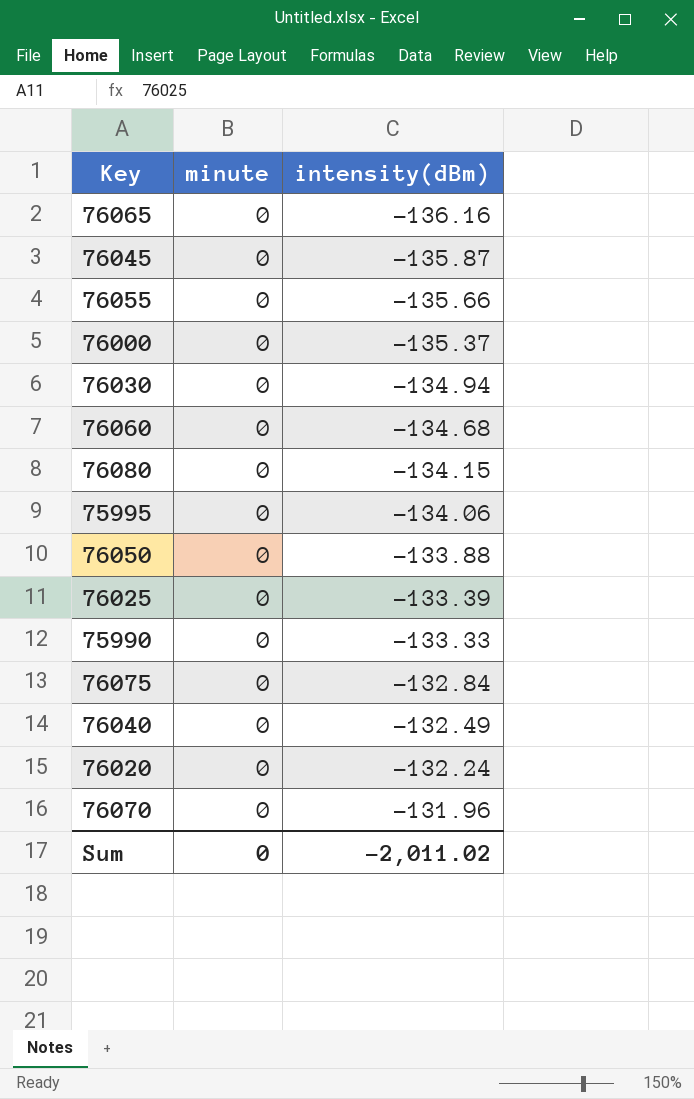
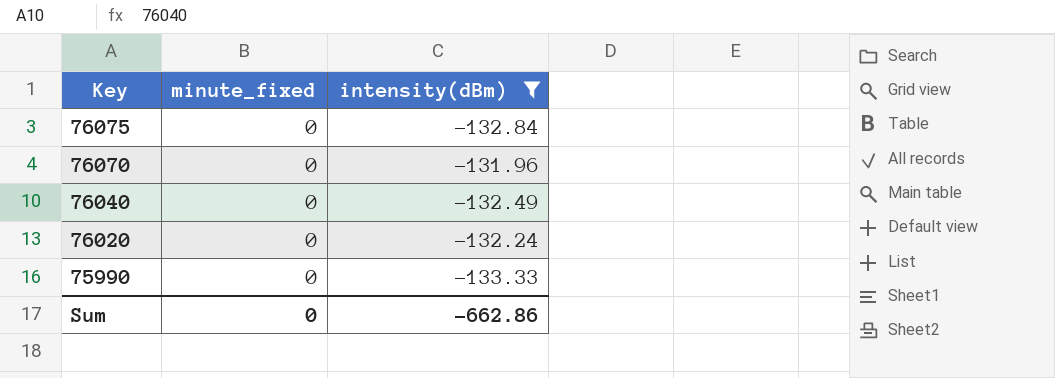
filter: none -> intensity(dBm) >= -133.33
row order: intensity(dBm) ascending -> Key descending
column name: minute -> minute_fixed
Sum | intensity(dBm): -2,011.02 -> -662.86

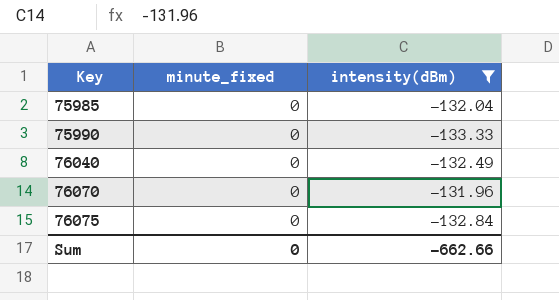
row order: Key descending -> Key ascending
row 76020: 0 | -132.24 -> none
row 75985: none -> 0 | -132.04
Sum | intensity(dBm): -662.86 -> -662.66

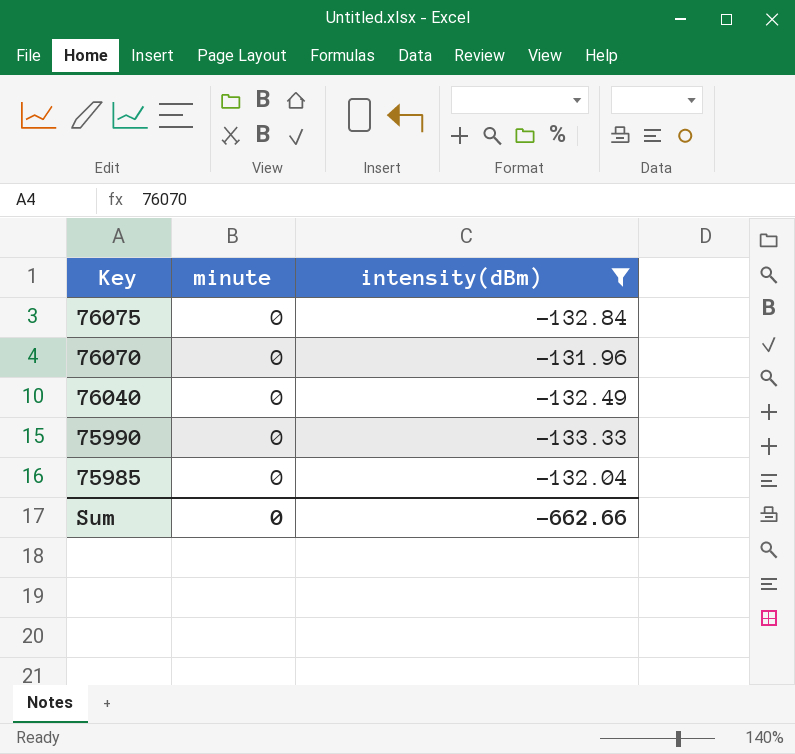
row order: Key ascending -> Key descending
column name: minute_fixed -> minute

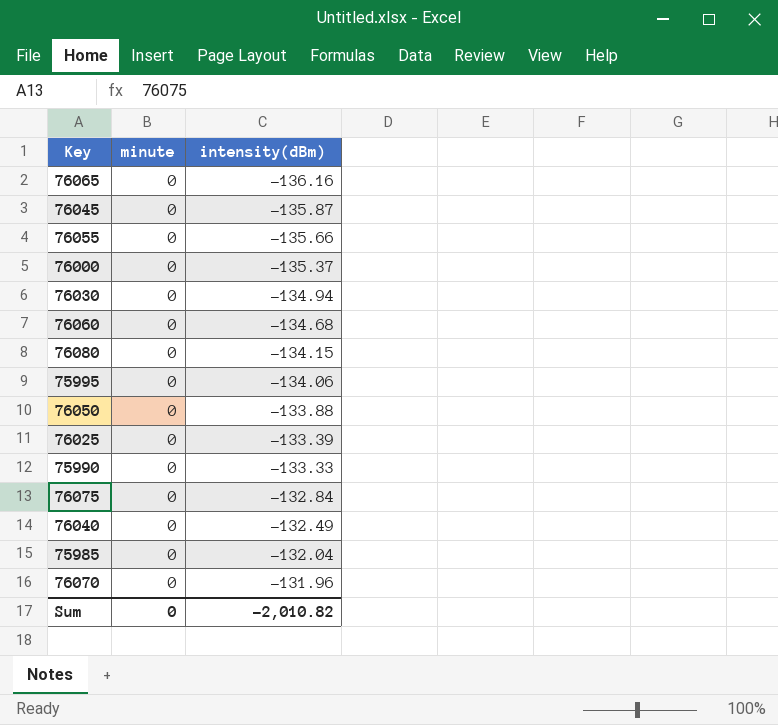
filter: intensity(dBm) >= -133.33 -> none
row order: Key descending -> intensity(dBm) ascending
Sum | intensity(dBm): -662.66 -> -2,010.82

